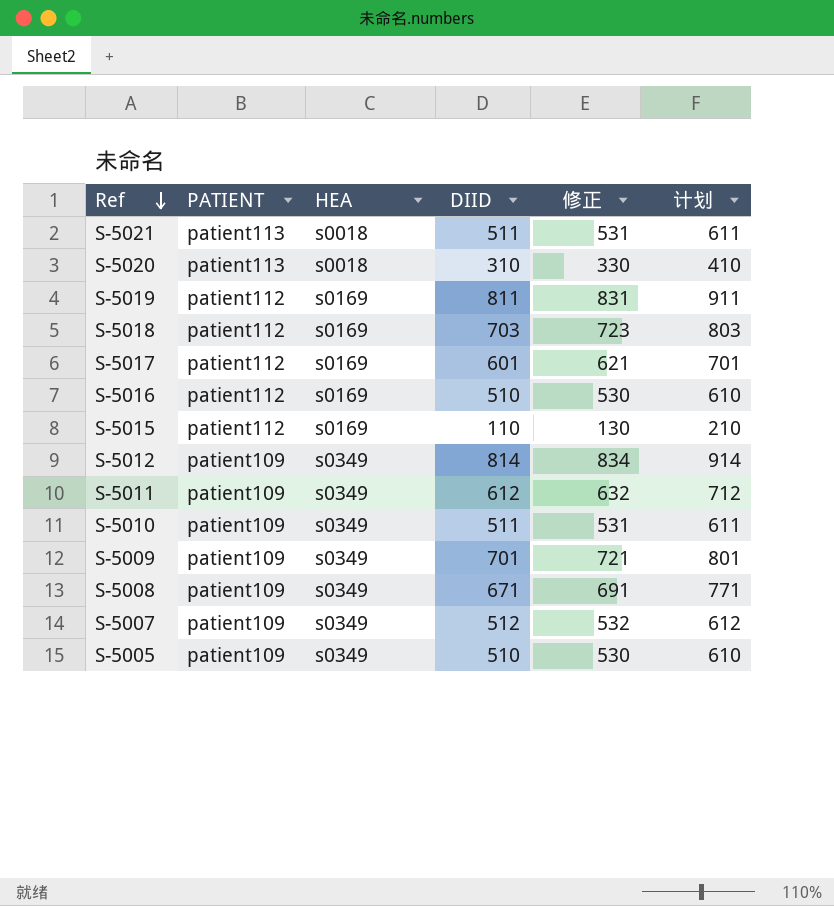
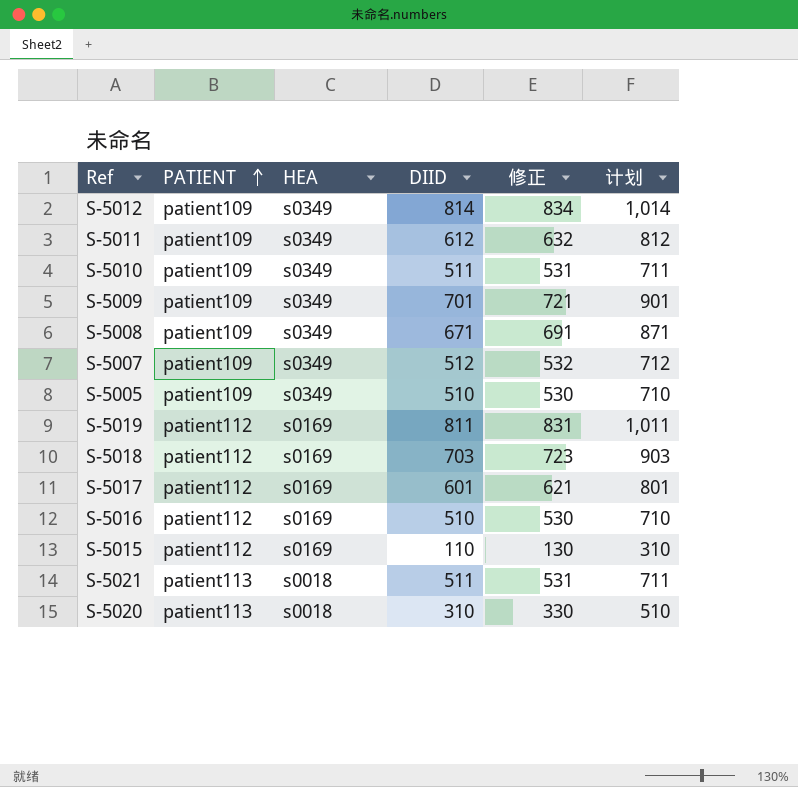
row order: Ref descending -> PATIENT ascending
column 计划 | formula: [DIID] + 100 -> [DIID] + 200

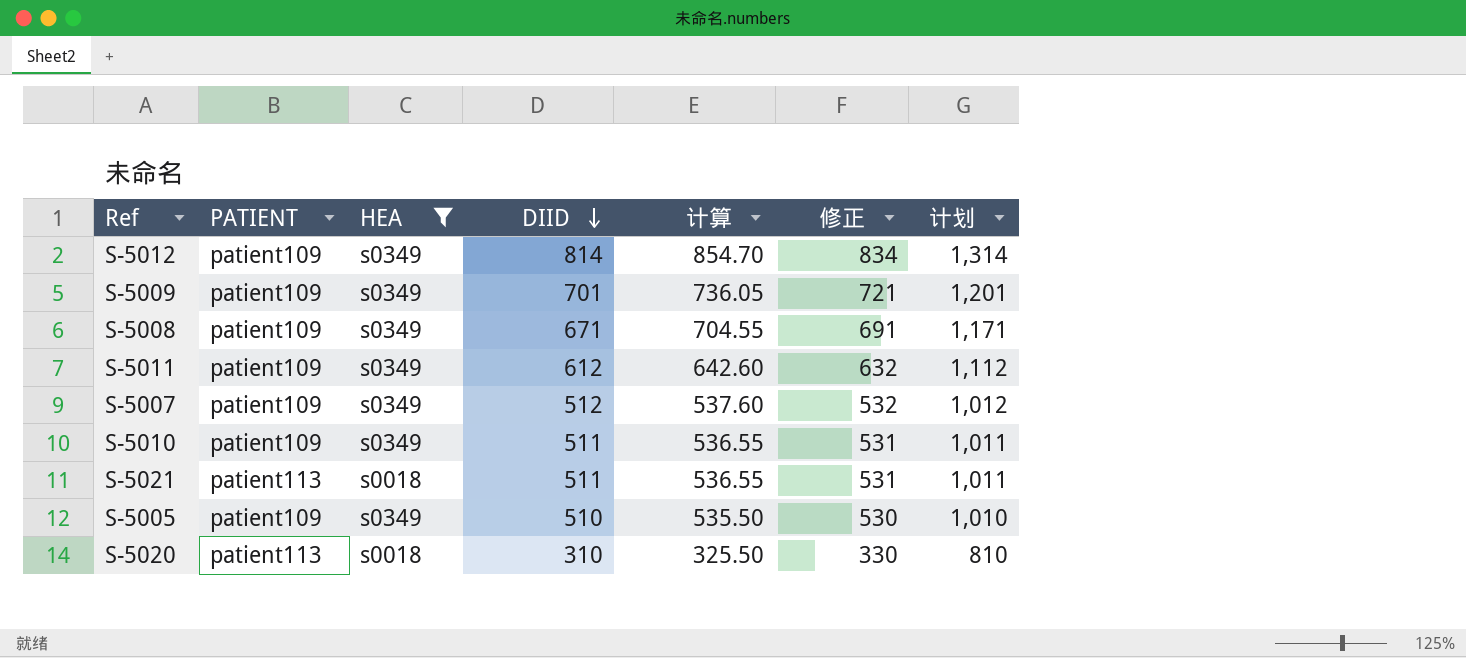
filter: none -> HEA != s0169
row order: PATIENT ascending -> DIID descending
column 计算 | formula: none -> [DIID] * 1.05
column 计划 | formula: [DIID] + 200 -> [DIID] + 500

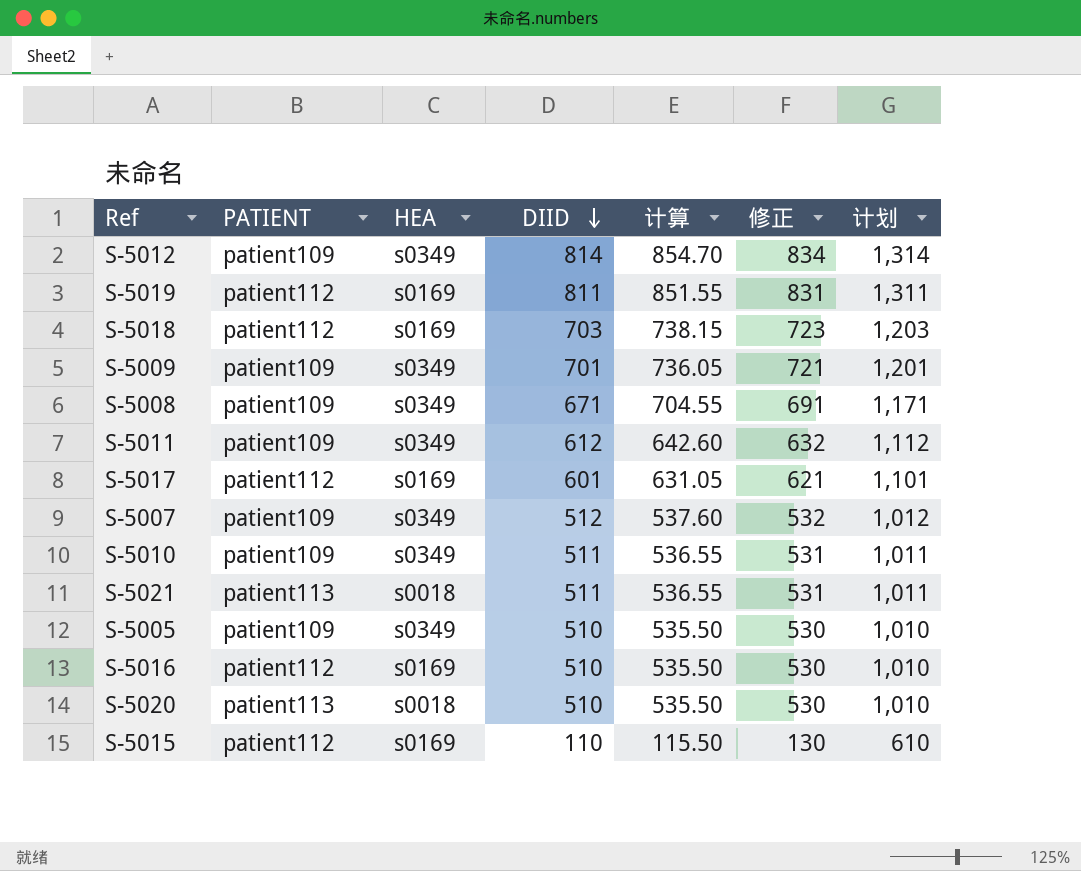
filter: HEA != s0169 -> none
S-5020 | DIID: 310 -> 510
S-5020 | 计算: 325.50 -> 535.50
S-5020 | 修正: 330 -> 530
S-5020 | 计划: 810 -> 1,010

